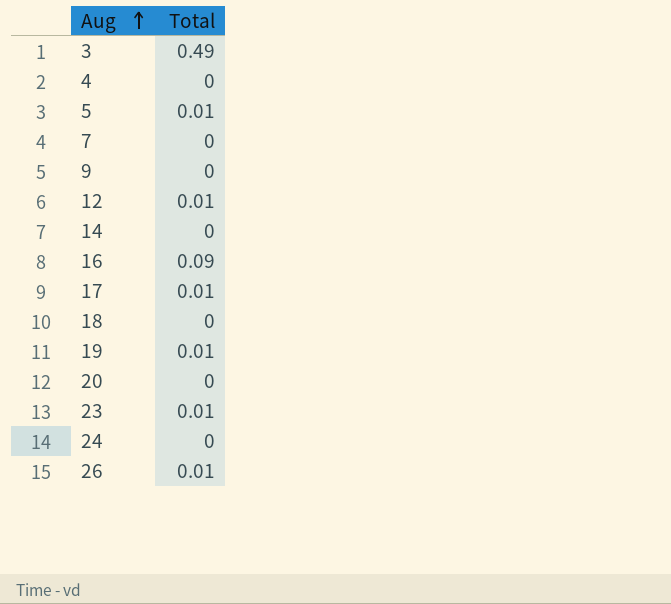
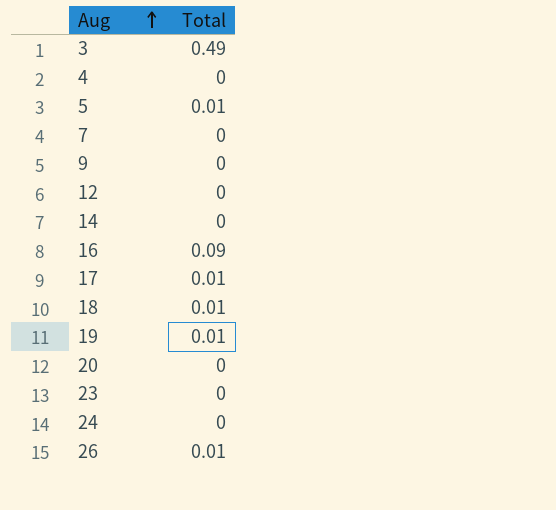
12 | Total: 0.01 -> 0
18 | Total: 0 -> 0.01
23 | Total: 0.01 -> 0

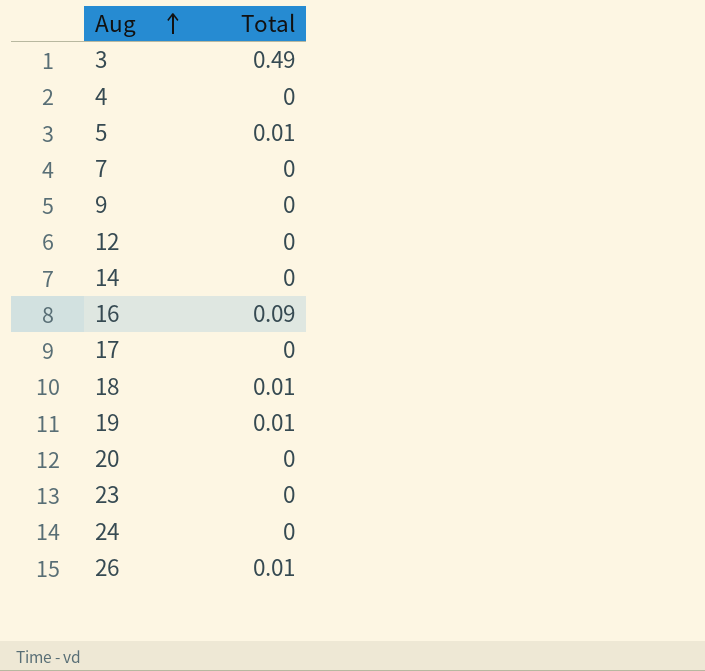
17 | Total: 0.01 -> 0

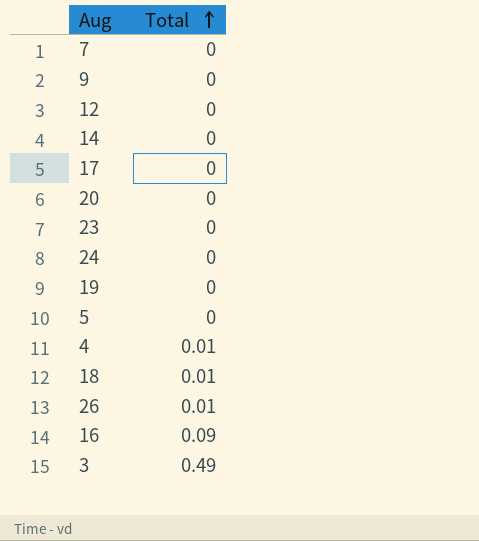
row order: Aug ascending -> Total ascending
19 | Total: 0.01 -> 0
5 | Total: 0.01 -> 0
4 | Total: 0 -> 0.01

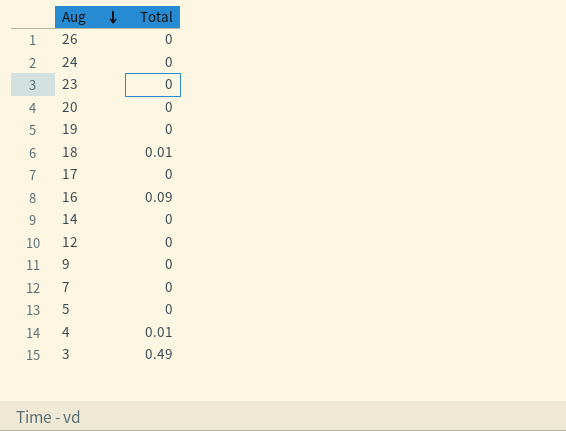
row order: Total ascending -> Aug descending
26 | Total: 0.01 -> 0

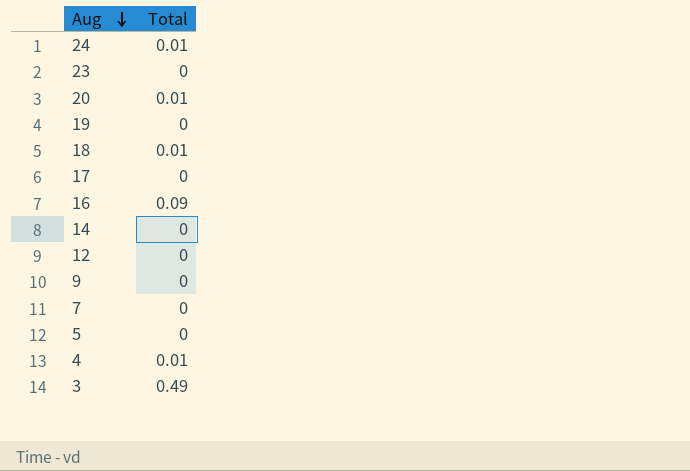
row 26: 0 -> none
24 | Total: 0 -> 0.01
20 | Total: 0 -> 0.01

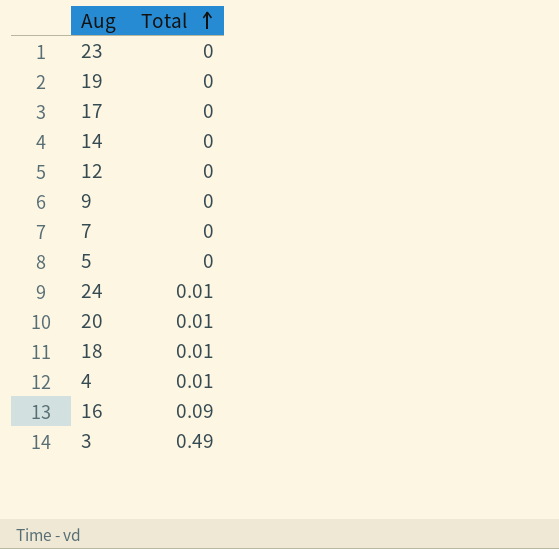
row order: Aug descending -> Total ascending

